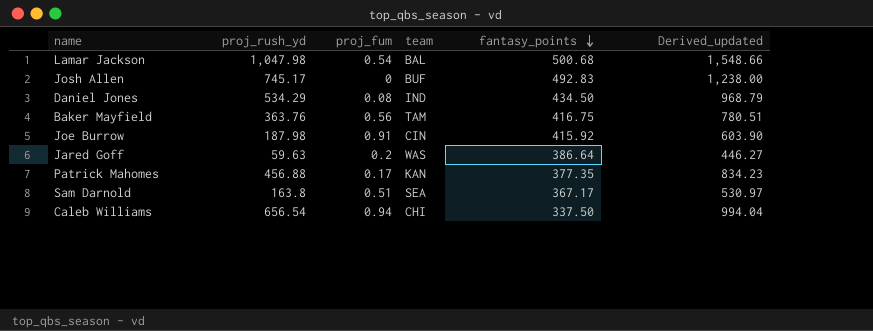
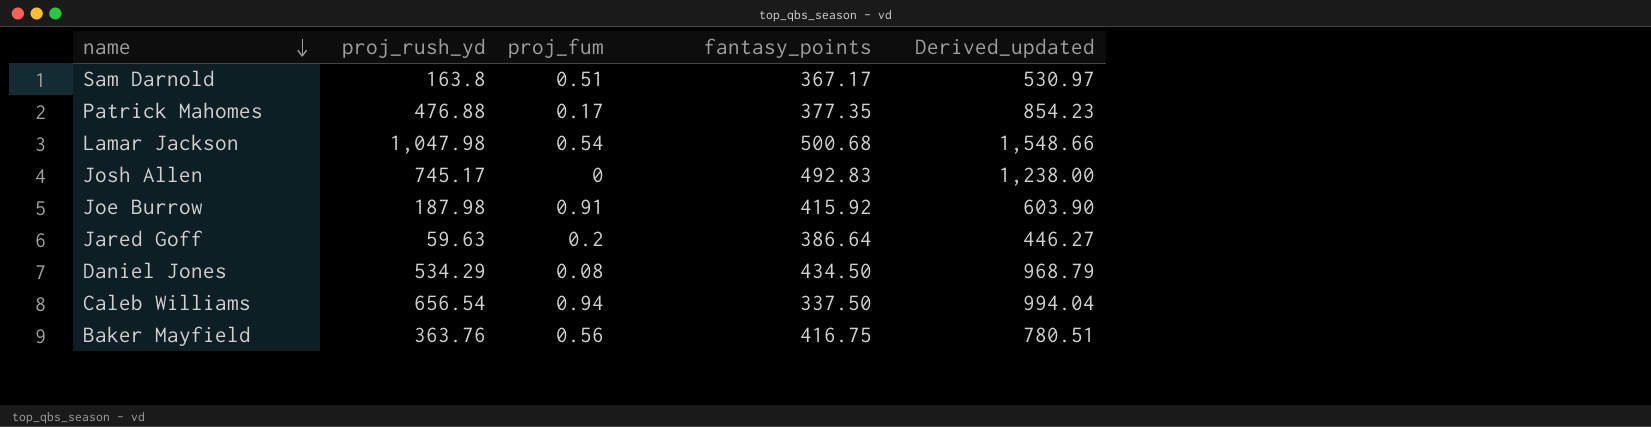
row order: fantasy_points descending -> name descending
column team | position: 4 -> none
Patrick Mahomes | proj_rush_yd: 456.88 -> 476.88
Patrick Mahomes | Derived_updated: 834.23 -> 854.23

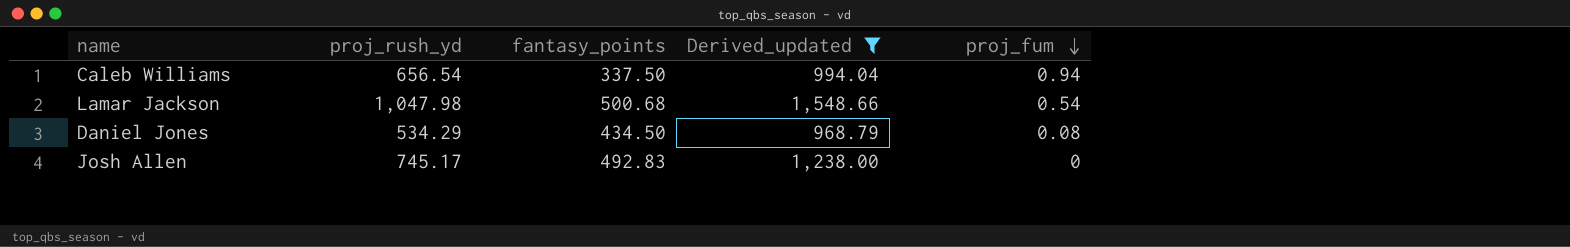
filter: none -> Derived_updated >= 968.79
row order: name descending -> proj_fum descending
column proj_fum | position: 3 -> 5

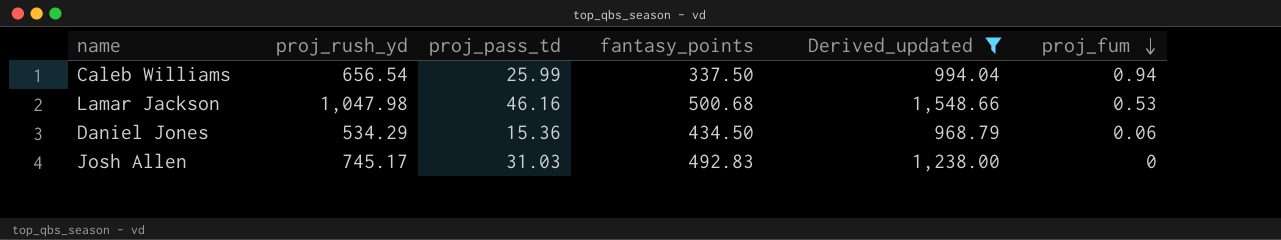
column proj_pass_td | position: none -> 3
Lamar Jackson | proj_fum: 0.54 -> 0.53
Daniel Jones | proj_fum: 0.08 -> 0.06

